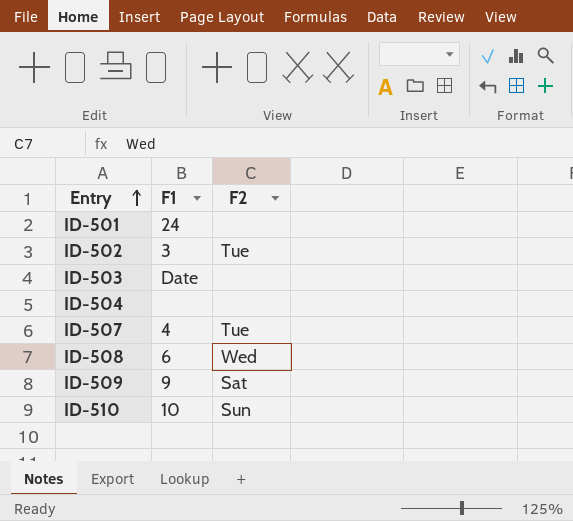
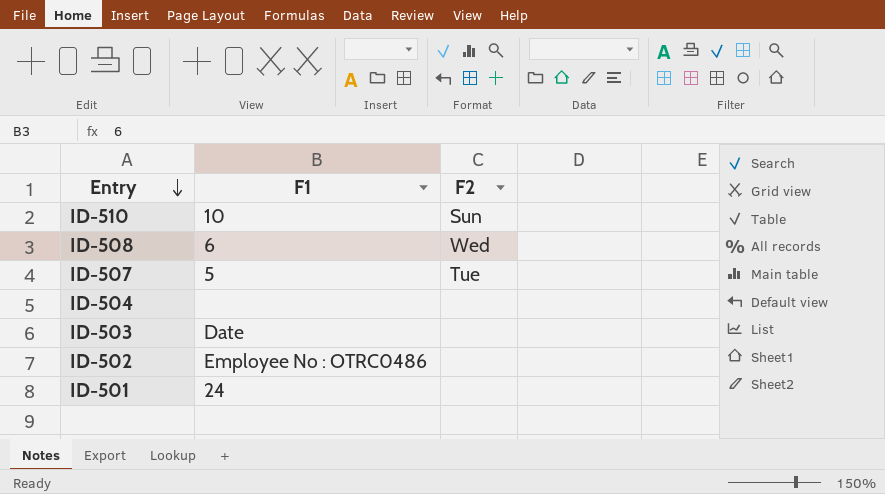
row order: Entry ascending -> Entry descending
row ID-509: 9 | Sat -> none
ID-507 | F1: 4 -> 5
ID-502 | F1: 3 -> Employee No : OTRC0486
ID-502 | F2: Tue -> none

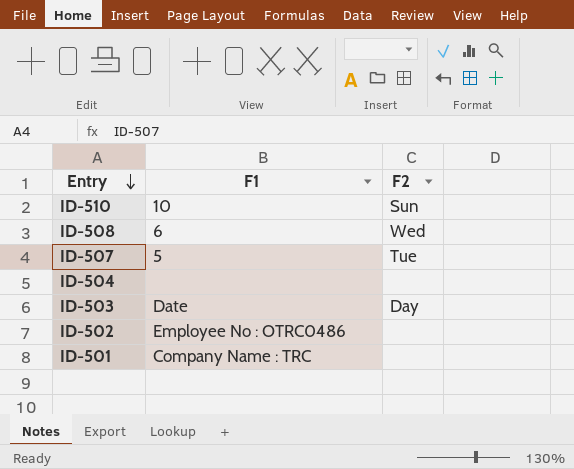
ID-503 | F2: none -> Day
ID-501 | F1: 24 -> Company Name : TRC

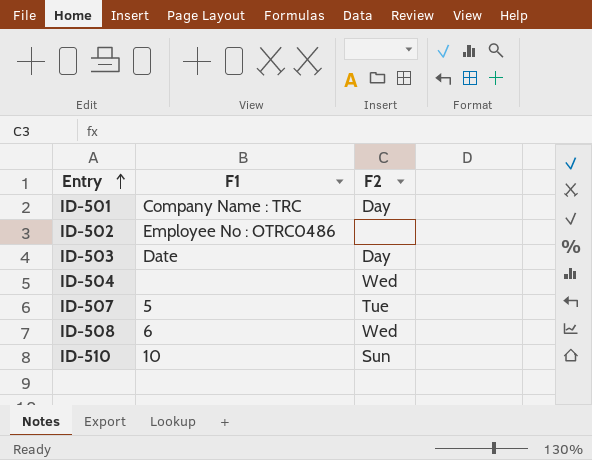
row order: Entry descending -> Entry ascending
ID-501 | F2: none -> Day
ID-504 | F2: none -> Wed

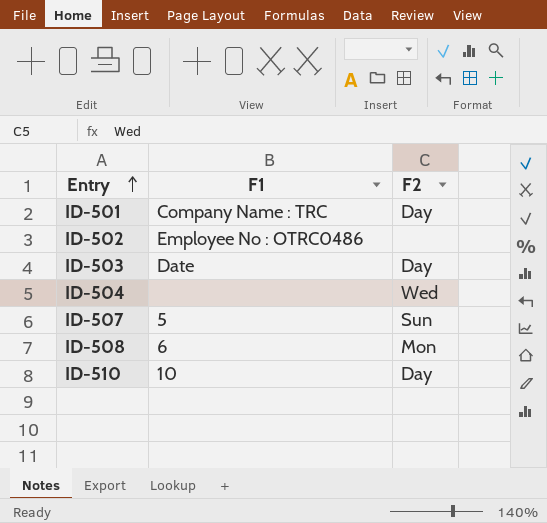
ID-507 | F2: Tue -> Sun
ID-508 | F2: Wed -> Mon
ID-510 | F2: Sun -> Day

